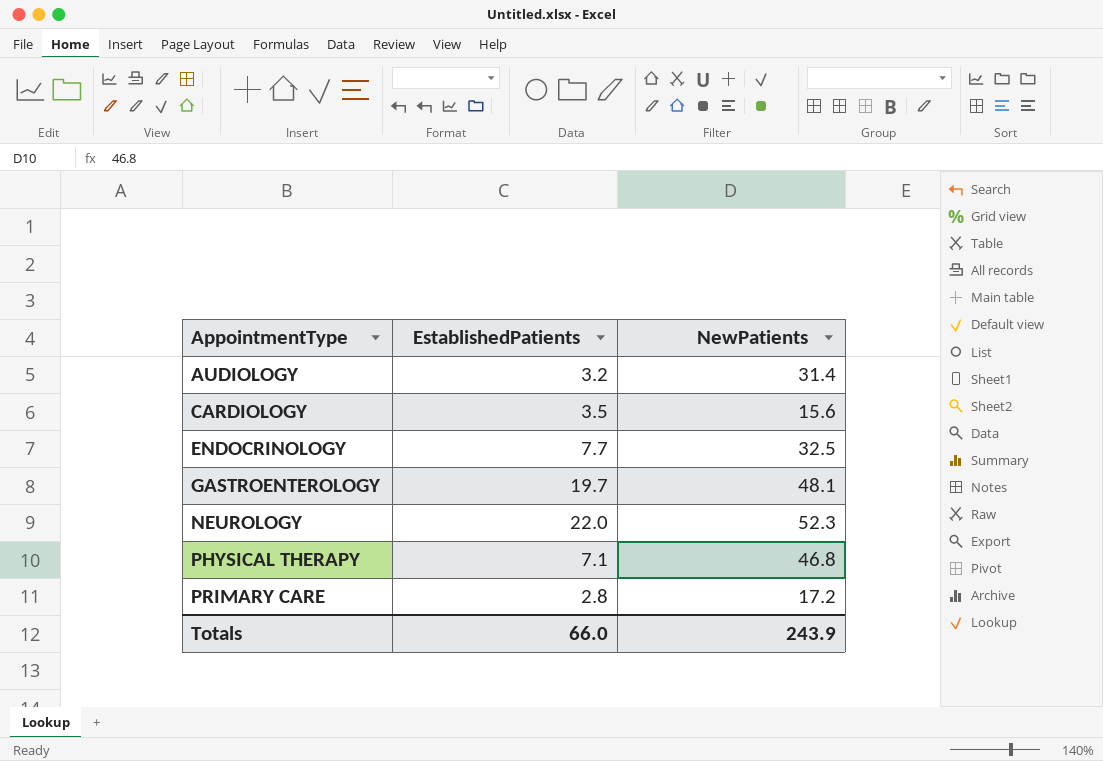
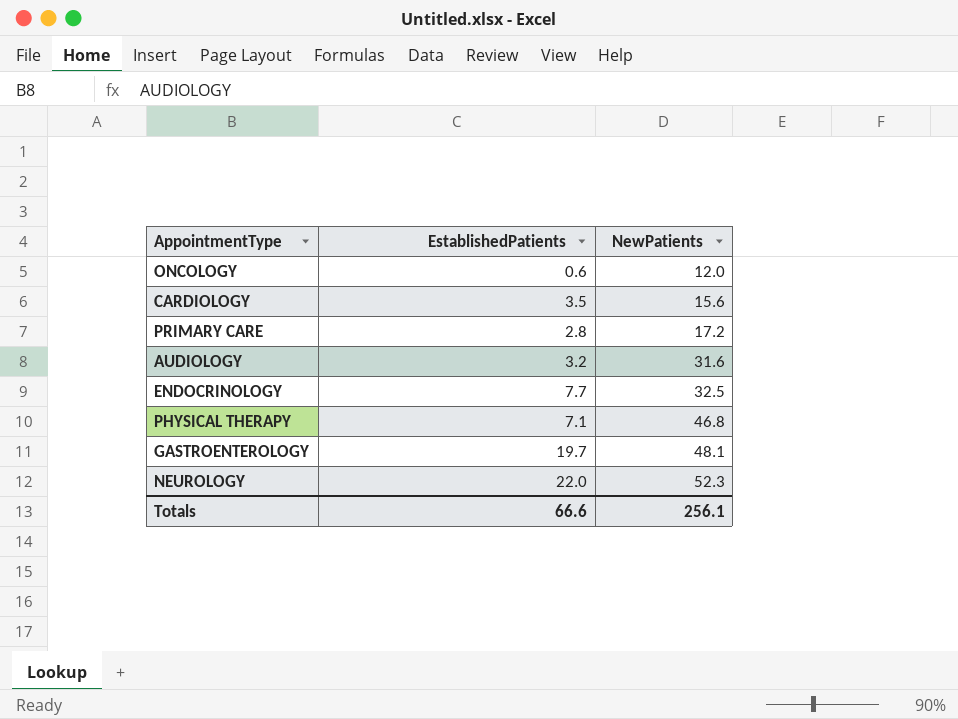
row order: AppointmentType ascending -> NewPatients ascending
row ONCOLOGY: none -> 0.6 | 12.0
AUDIOLOGY | NewPatients: 31.4 -> 31.6
Totals | EstablishedPatients: 66.0 -> 66.6
Totals | NewPatients: 243.9 -> 256.1

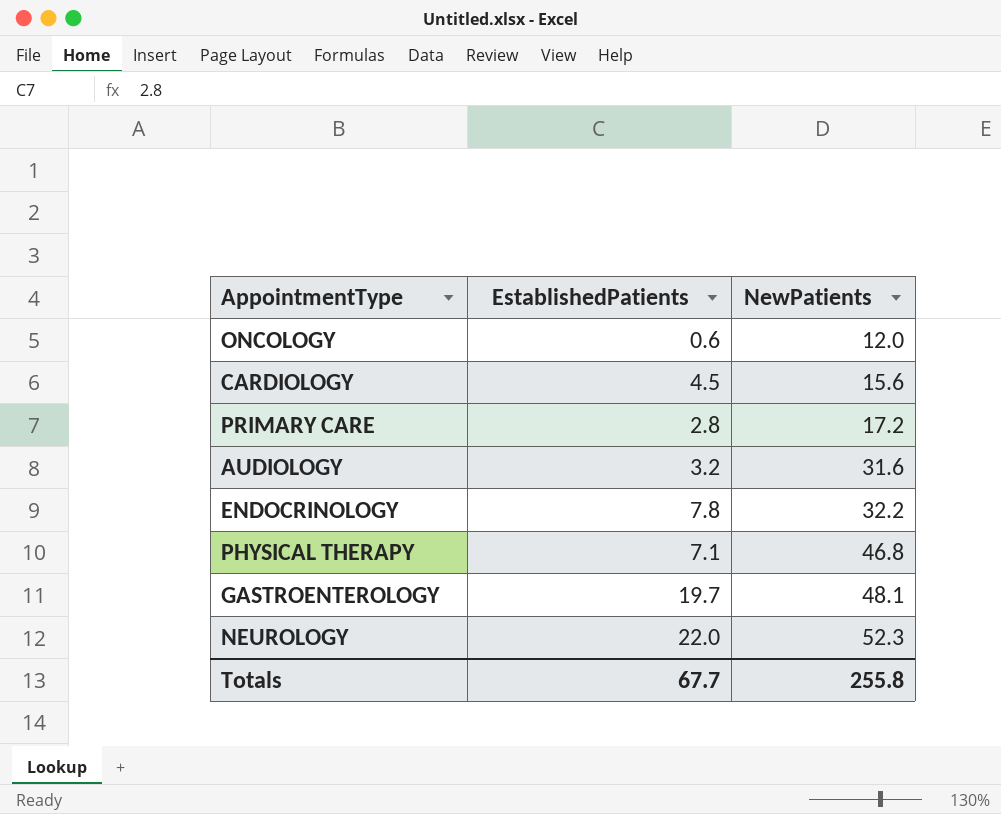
CARDIOLOGY | EstablishedPatients: 3.5 -> 4.5
ENDOCRINOLOGY | EstablishedPatients: 7.7 -> 7.8
ENDOCRINOLOGY | NewPatients: 32.5 -> 32.2
Totals | EstablishedPatients: 66.6 -> 67.7
Totals | NewPatients: 256.1 -> 255.8

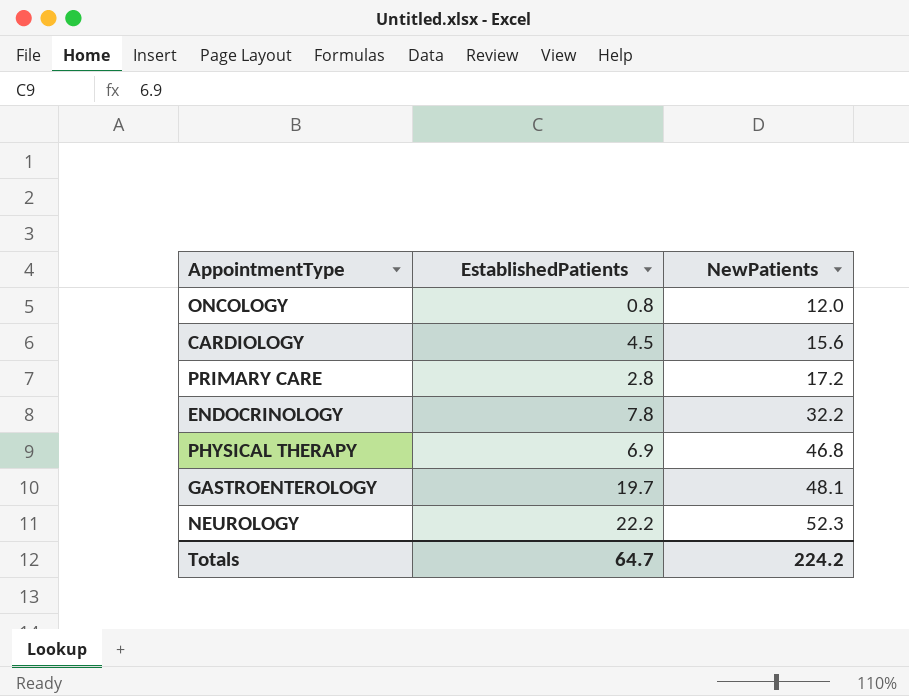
row AUDIOLOGY: 3.2 | 31.6 -> none
ONCOLOGY | EstablishedPatients: 0.6 -> 0.8
PHYSICAL THERAPY | EstablishedPatients: 7.1 -> 6.9
NEUROLOGY | EstablishedPatients: 22.0 -> 22.2
Totals | EstablishedPatients: 67.7 -> 64.7
Totals | NewPatients: 255.8 -> 224.2

